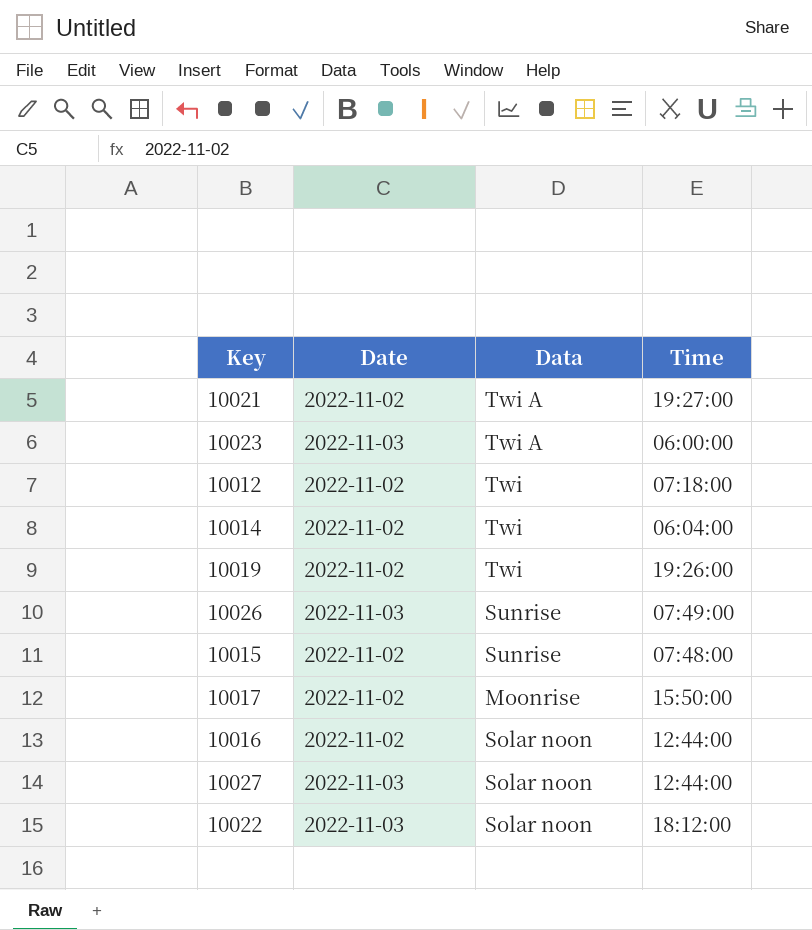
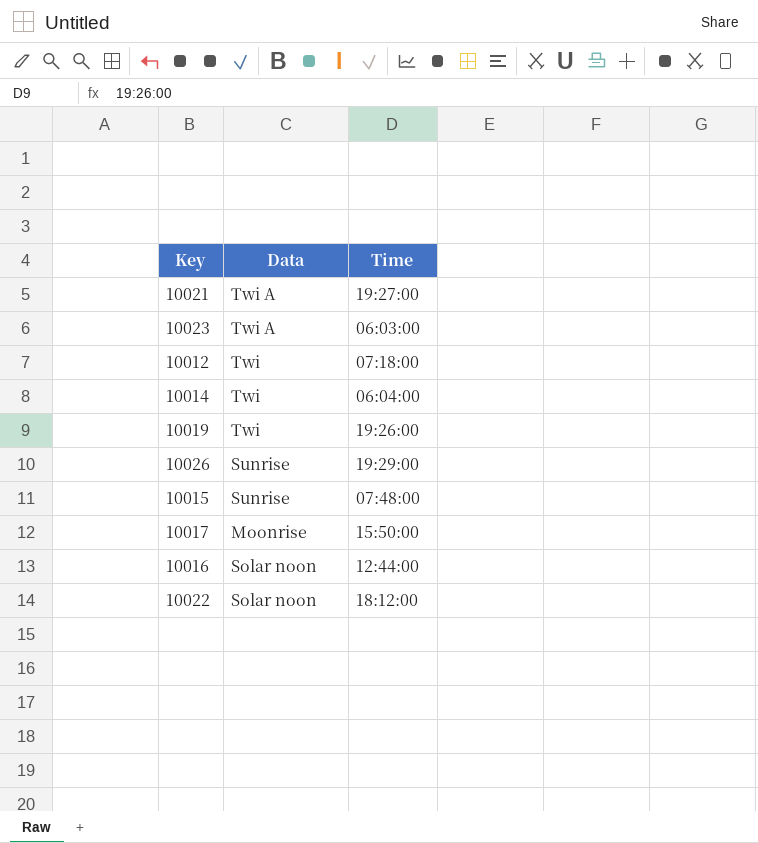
column Date | position: 2 -> none
row 10027: 2022-11-03 | Solar noon | 12:44:00 -> none
10023 | Time: 06:00:00 -> 06:03:00
10026 | Time: 07:49:00 -> 19:29:00

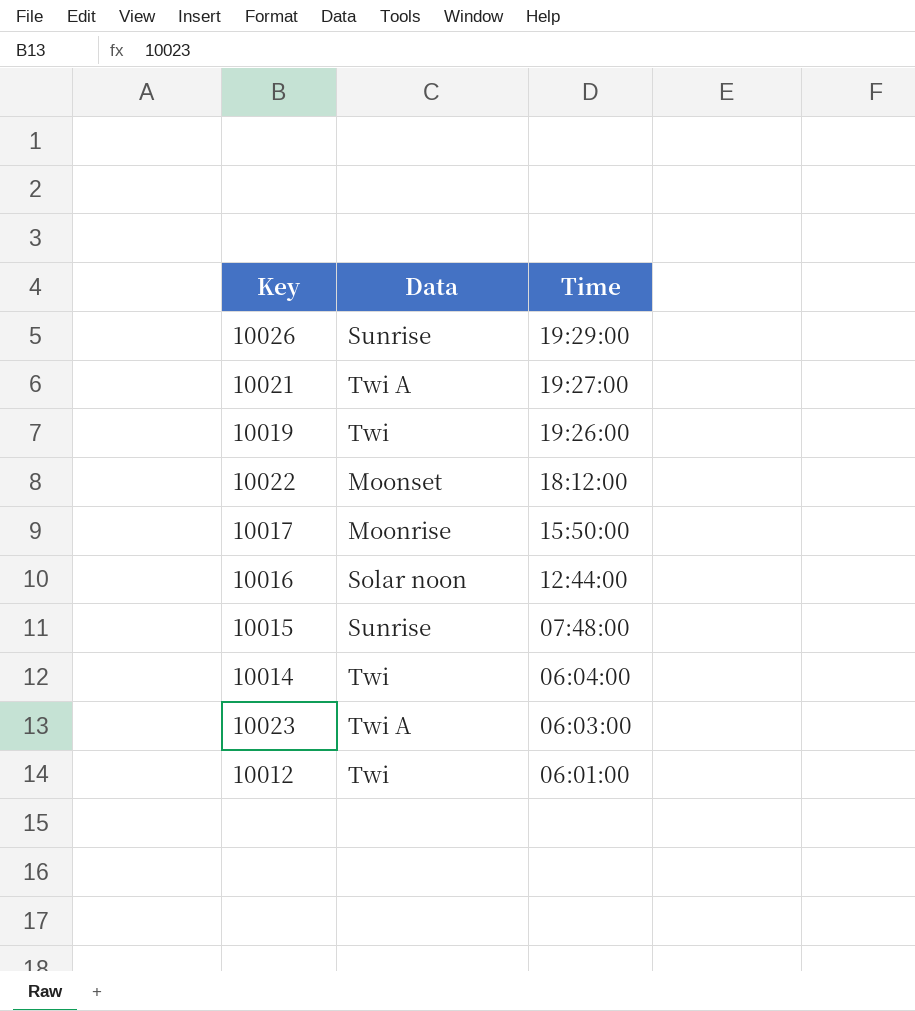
row order: none -> Time descending
10022 | Data: Solar noon -> Moonset
10012 | Time: 07:18:00 -> 06:01:00

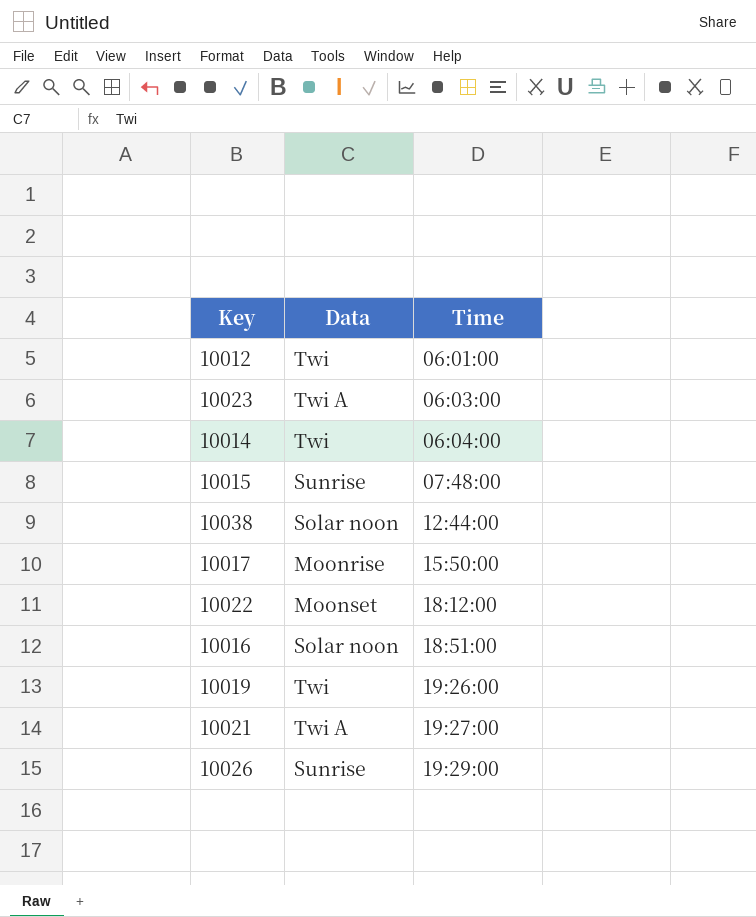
row order: Time descending -> Time ascending
row 10038: none -> Solar noon | 12:44:00
10016 | Time: 12:44:00 -> 18:51:00

